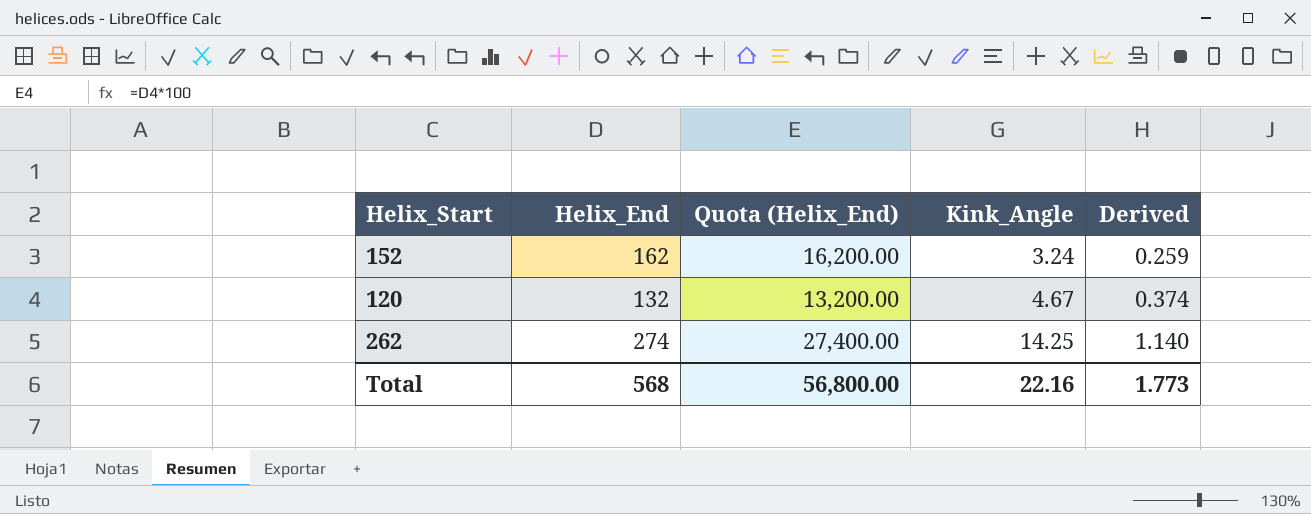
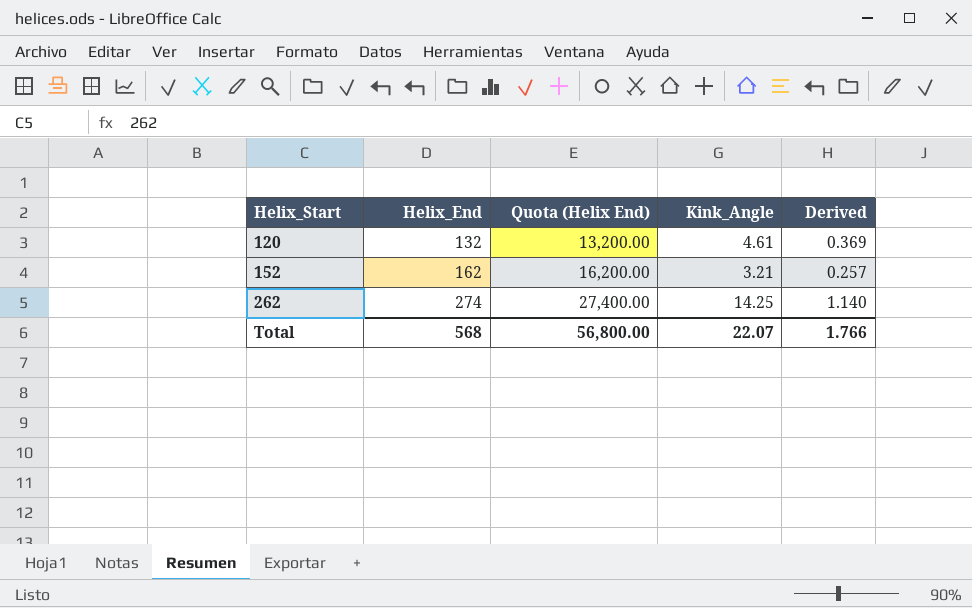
row order: Kink_Angle ascending -> Helix_Start ascending
column name: Quota (Helix_End) -> Quota (Helix End)
120 | Kink_Angle: 4.67 -> 4.61
120 | Derived: 0.374 -> 0.369
152 | Kink_Angle: 3.24 -> 3.21
152 | Derived: 0.259 -> 0.257
Total | Kink_Angle: 22.16 -> 22.07
Total | Derived: 1.773 -> 1.766

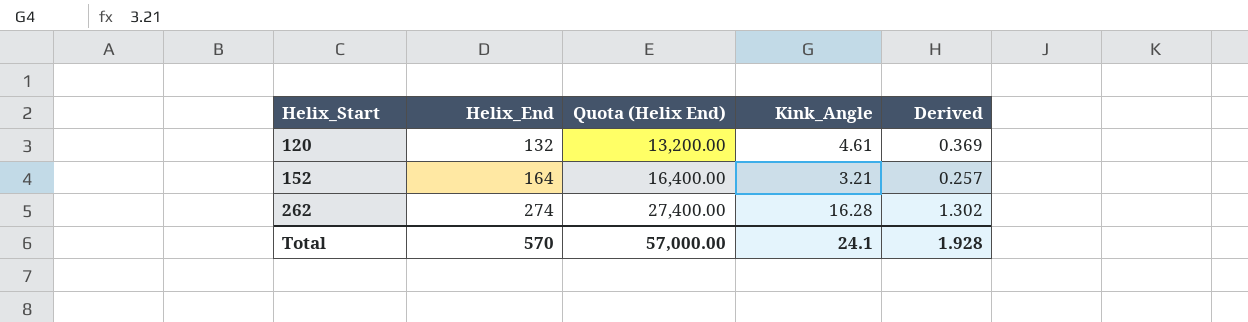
152 | Helix_End: 162 -> 164
152 | Quota (Helix End): 16,200.00 -> 16,400.00
262 | Kink_Angle: 14.25 -> 16.28
262 | Derived: 1.140 -> 1.302
Total | Helix_End: 568 -> 570
Total | Quota (Helix End): 56,800.00 -> 57,000.00
Total | Kink_Angle: 22.07 -> 24.1
Total | Derived: 1.766 -> 1.928

